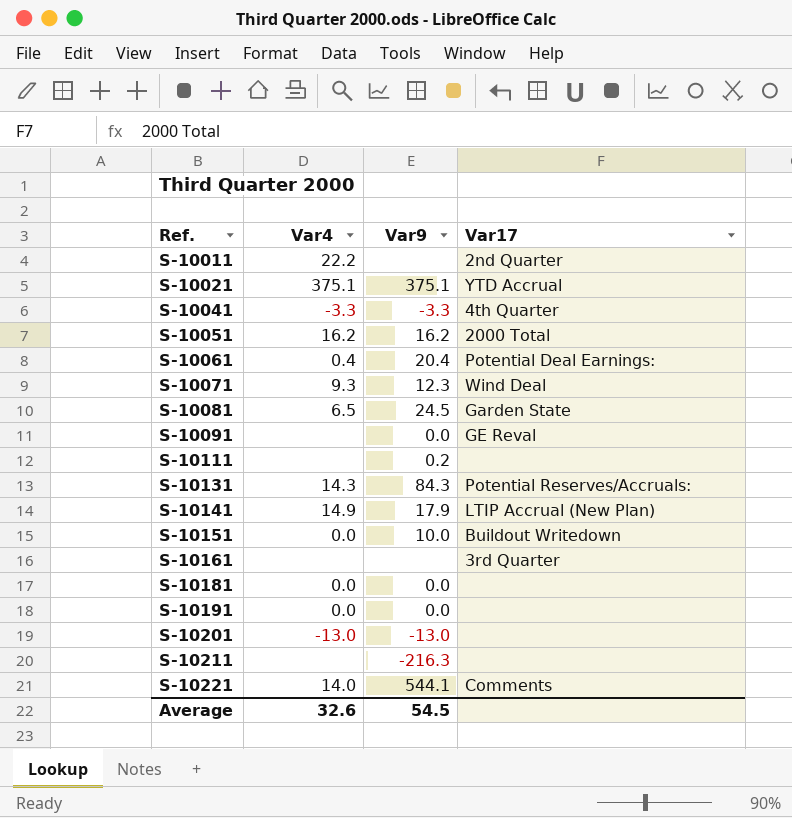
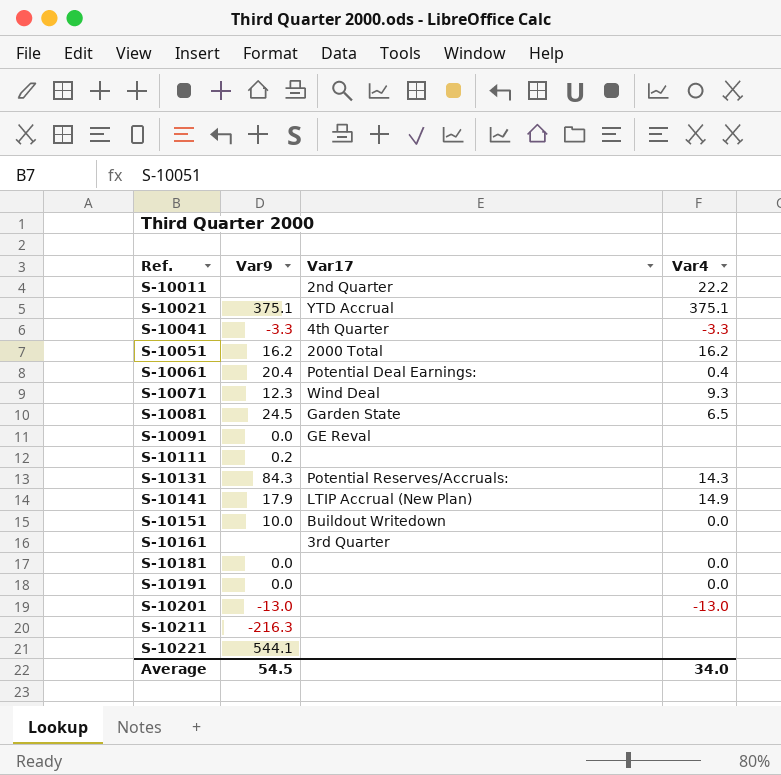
column Var4 | position: 2 -> 4
S-10221 | Var17: Comments -> none
S-10221 | Var4: 14.0 -> none
Average | Var4: 32.6 -> 34.0

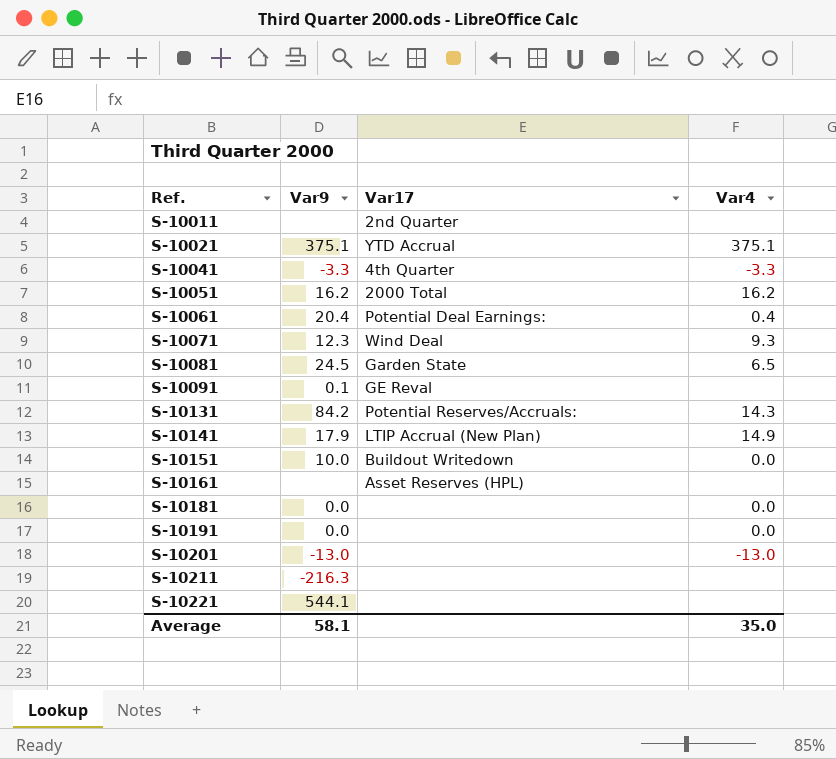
row S-10111: 0.2 | none | none -> none
S-10011 | Var4: 22.2 -> none
S-10091 | Var9: 0.0 -> 0.1
S-10131 | Var9: 84.3 -> 84.2
S-10161 | Var17: 3rd Quarter -> Asset Reserves (HPL)
Average | Var9: 54.5 -> 58.1
Average | Var4: 34.0 -> 35.0

